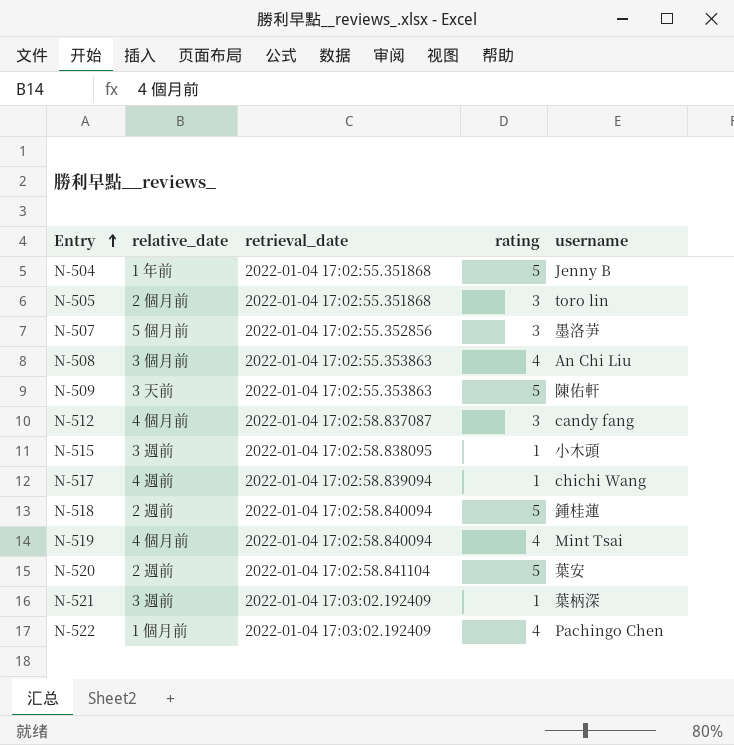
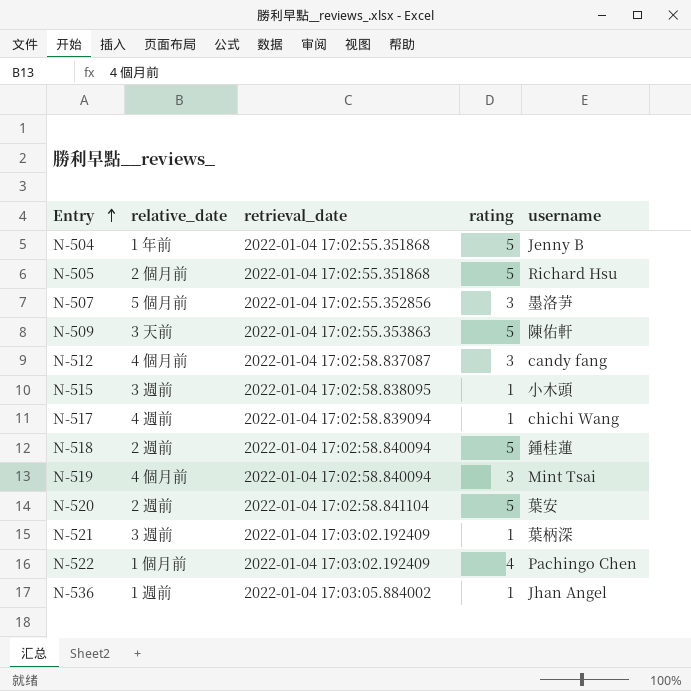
row N-508: 3 個月前 | 2022-01-04 17:02:55.353863 | 4 | An Chi Liu -> none
N-505 | rating: 3 -> 5
N-505 | username: toro lin -> Richard Hsu
N-519 | rating: 4 -> 3
row N-536: none -> 1 週前 | 2022-01-04 17:03:05.884002 | 1 | Jhan Angel

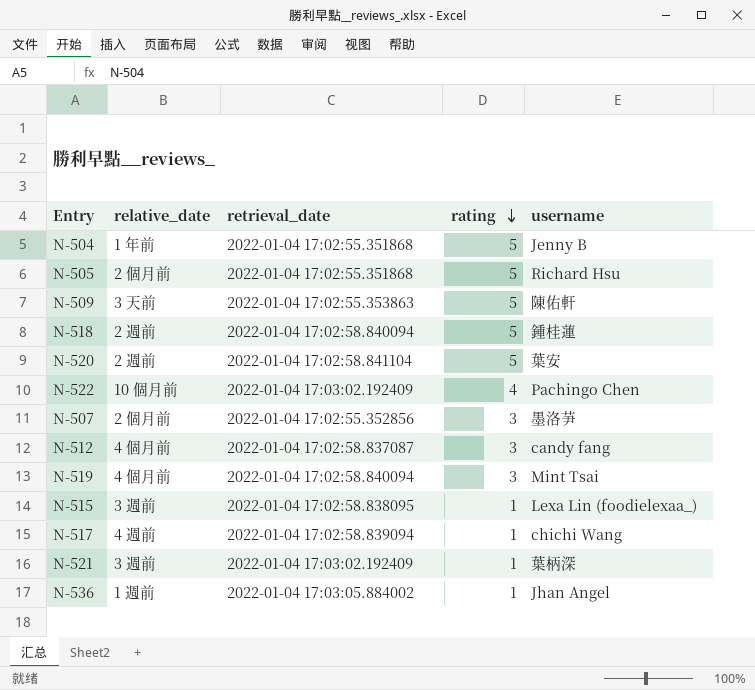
row order: Entry ascending -> rating descending
N-522 | relative_date: 1 個月前 -> 10 個月前
N-507 | relative_date: 5 個月前 -> 2 個月前
N-515 | username: 小木頭 -> Lexa Lin (foodielexaa_)

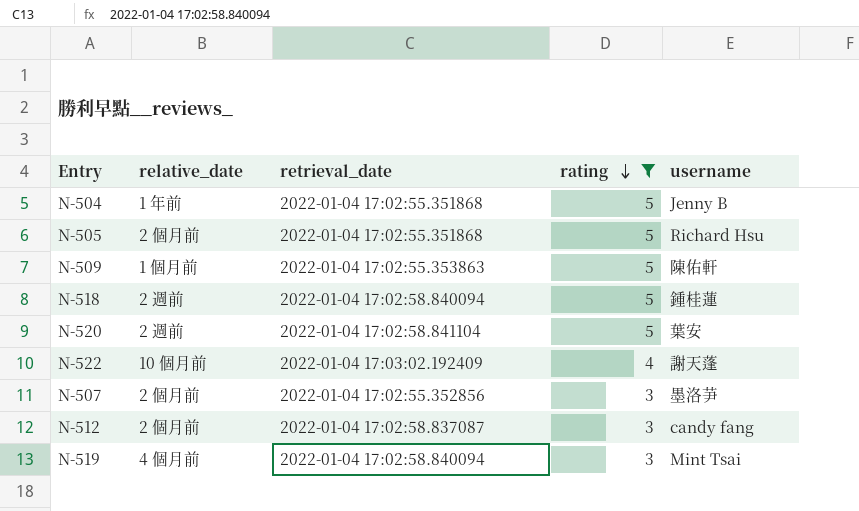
filter: none -> rating != 1
N-509 | relative_date: 3 天前 -> 1 個月前
N-522 | username: Pachingo Chen -> 謝天蓬
N-512 | relative_date: 4 個月前 -> 2 個月前

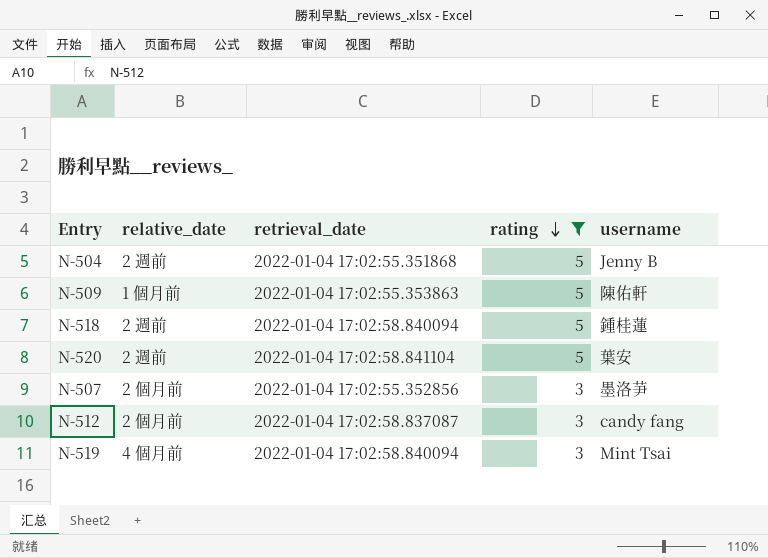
row N-505: 2 個月前 | 2022-01-04 17:02:55.351868 | 5 | Richard Hsu -> none
row N-522: 10 個月前 | 2022-01-04 17:03:02.192409 | 4 | 謝天蓬 -> none
N-504 | relative_date: 1 年前 -> 2 週前

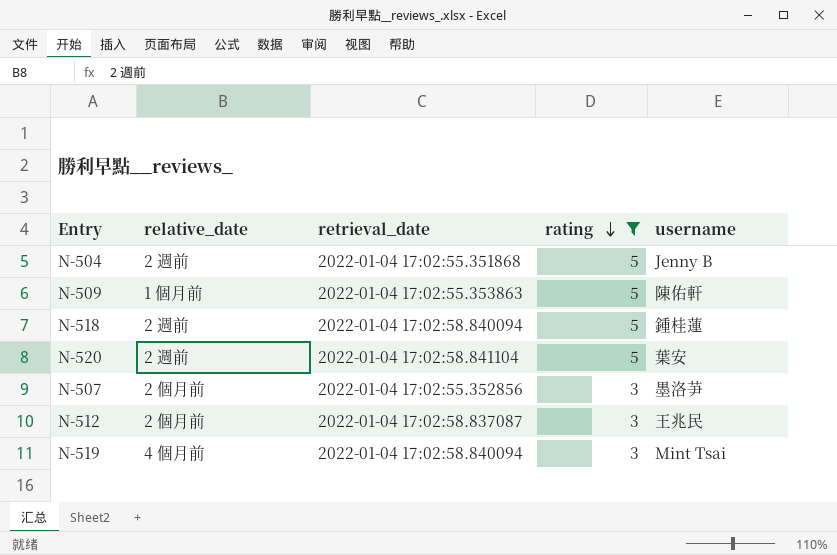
N-512 | username: candy fang -> 王兆民

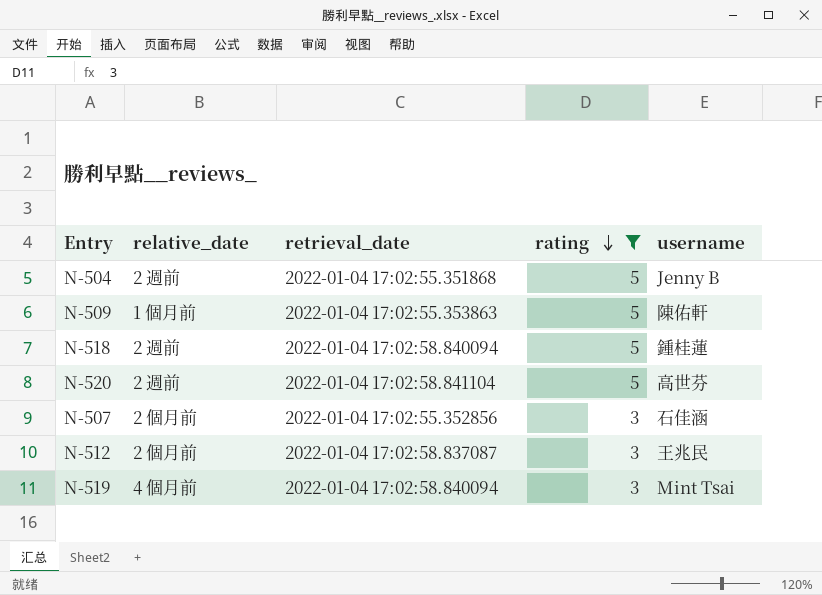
N-520 | username: 葉安 -> 高世芬
N-507 | username: 墨洛芛 -> 石佳涵

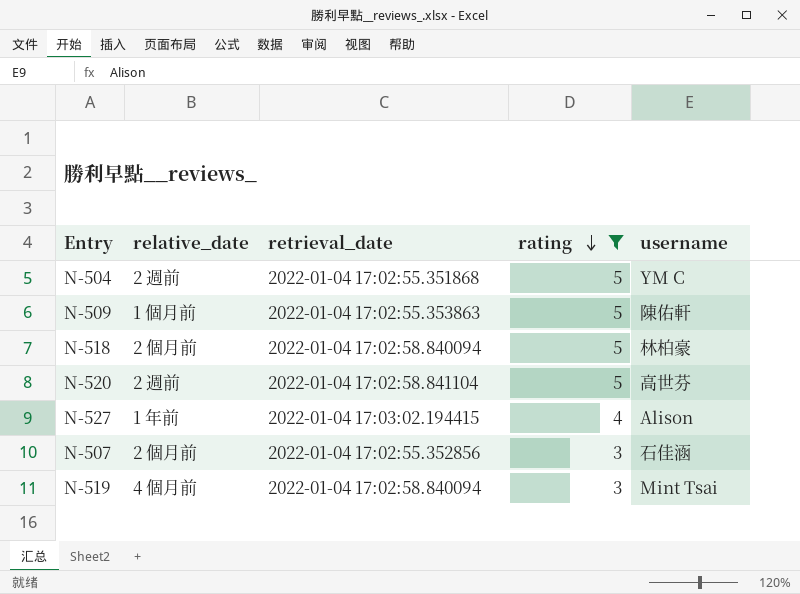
row N-512: 2 個月前 | 2022-01-04 17:02:58.837087 | 3 | 王兆民 -> none
N-504 | username: Jenny B -> YM C
N-518 | relative_date: 2 週前 -> 2 個月前
N-518 | username: 鍾桂蓮 -> 林柏豪
row N-527: none -> 1 年前 | 2022-01-04 17:03:02.194415 | 4 | Alison

